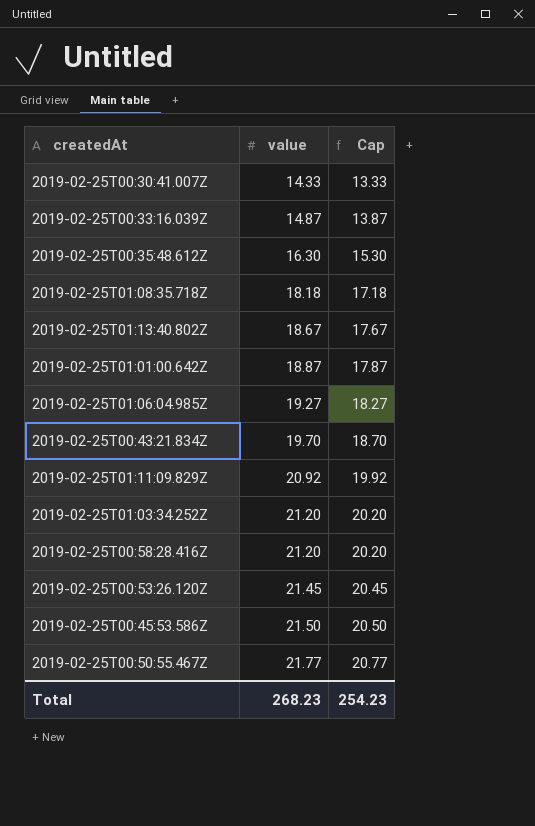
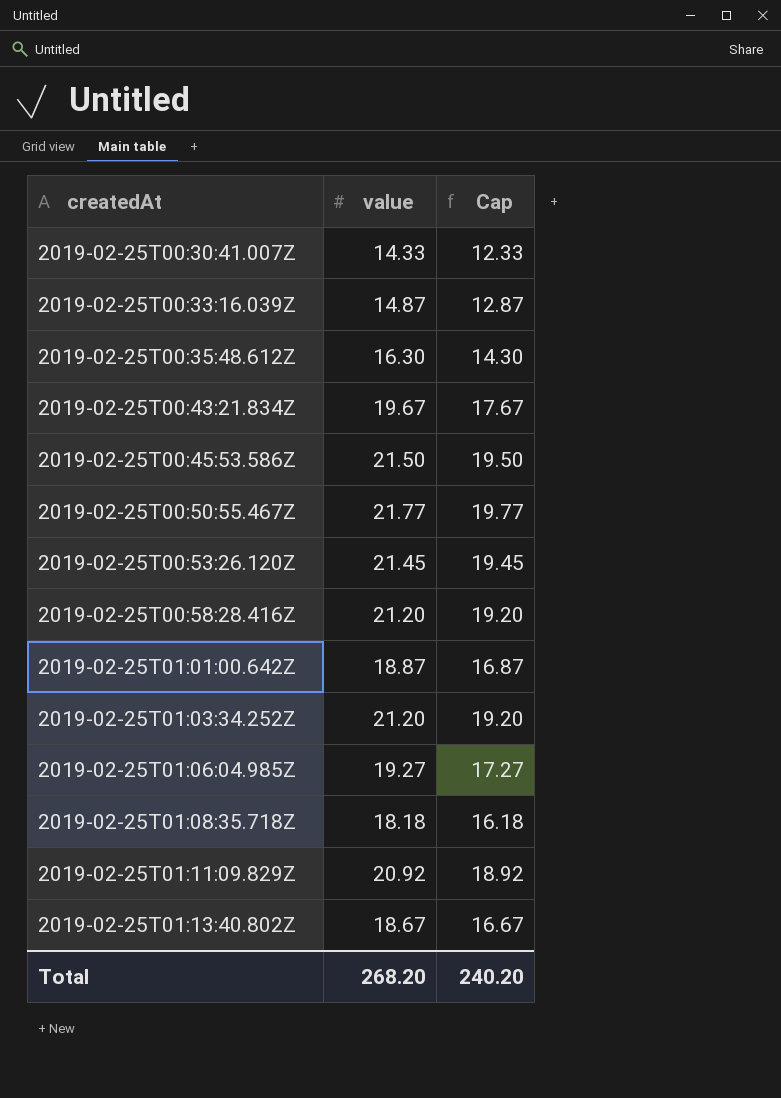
row order: value ascending -> createdAt ascending
column Cap | formula: [value] - 1 -> [value] - 2
2019-02-25T00:43:21.834Z | value: 19.70 -> 19.67
Total | value: 268.23 -> 268.20
Total | Cap: 254.23 -> 240.20

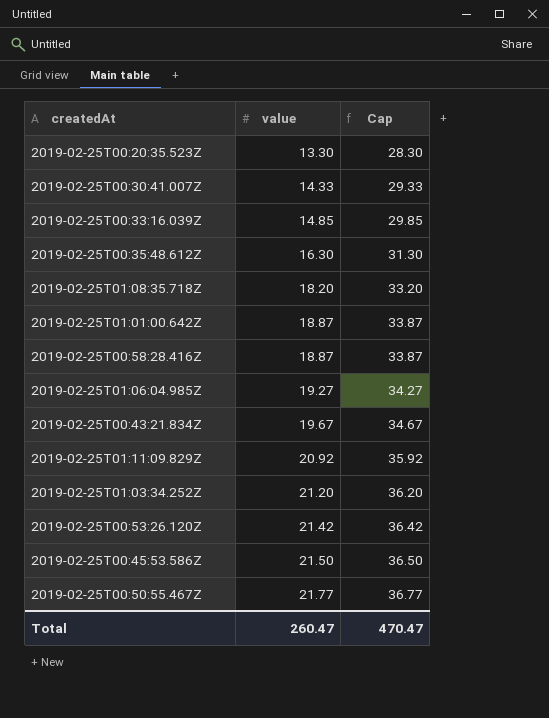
row order: createdAt ascending -> value ascending
column Cap | formula: [value] - 2 -> [value] + 15
row 2019-02-25T01:13:40.802Z: 18.67 | 16.67 -> none
row 2019-02-25T00:20:35.523Z: none -> 13.30 | 28.30
2019-02-25T00:33:16.039Z | value: 14.87 -> 14.85
2019-02-25T01:08:35.718Z | value: 18.18 -> 18.20
2019-02-25T00:58:28.416Z | value: 21.20 -> 18.87
2019-02-25T00:53:26.120Z | value: 21.45 -> 21.42
Total | value: 268.20 -> 260.47
Total | Cap: 240.20 -> 470.47

